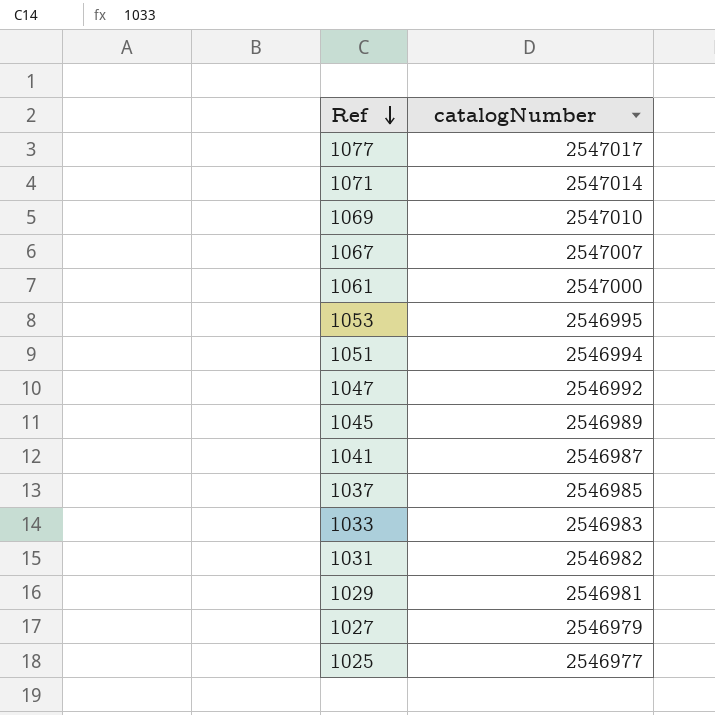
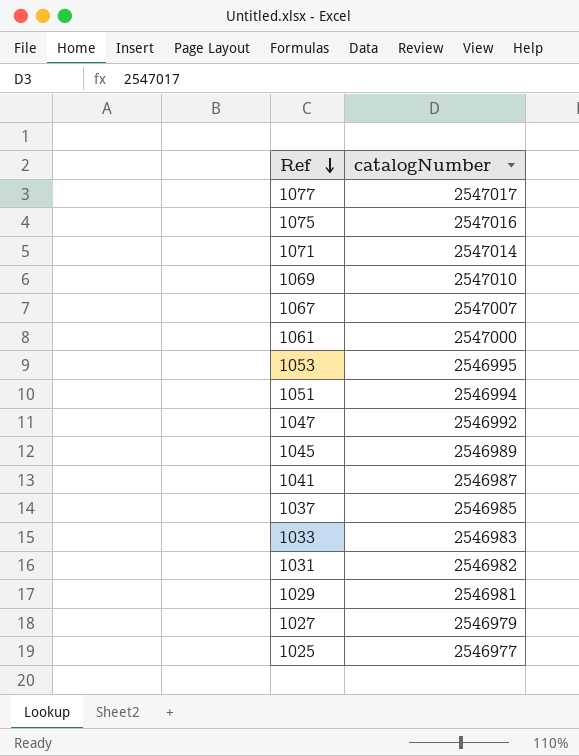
row 1075: none -> 2547016

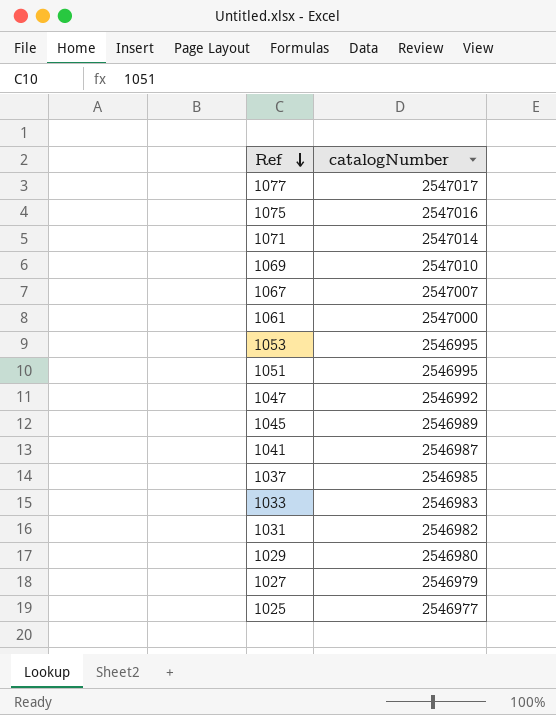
1051 | catalogNumber: 2546994 -> 2546995
1029 | catalogNumber: 2546981 -> 2546980

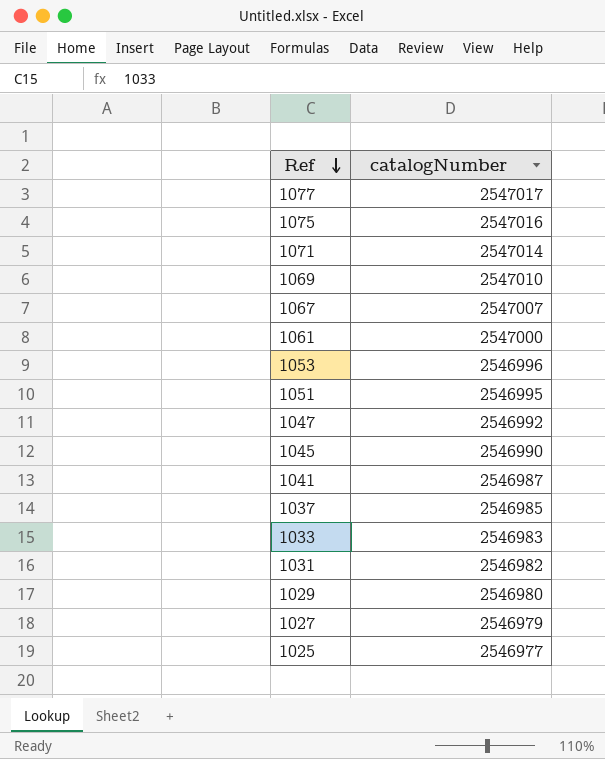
1053 | catalogNumber: 2546995 -> 2546996
1045 | catalogNumber: 2546989 -> 2546990

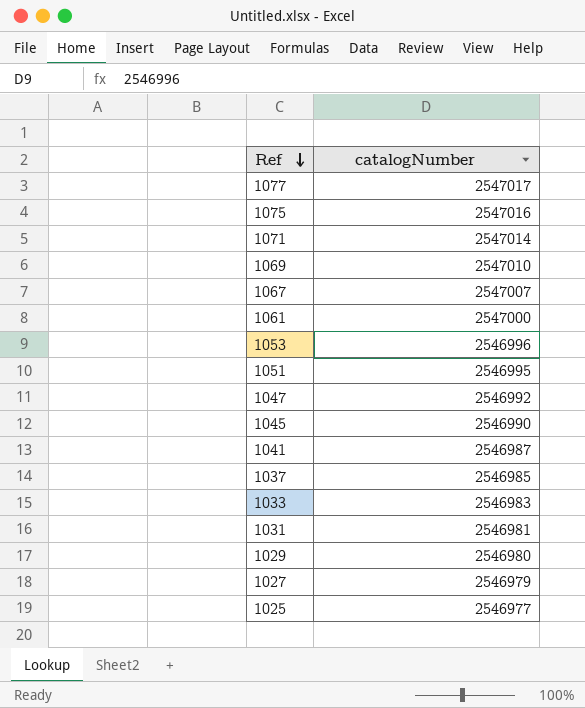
1031 | catalogNumber: 2546982 -> 2546981

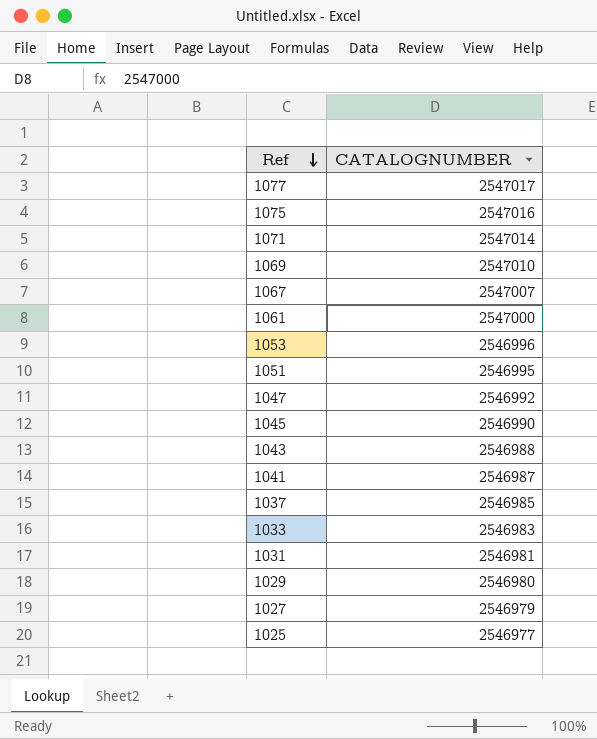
column name: catalogNumber -> CATALOGNUMBER
row 1043: none -> 2546988

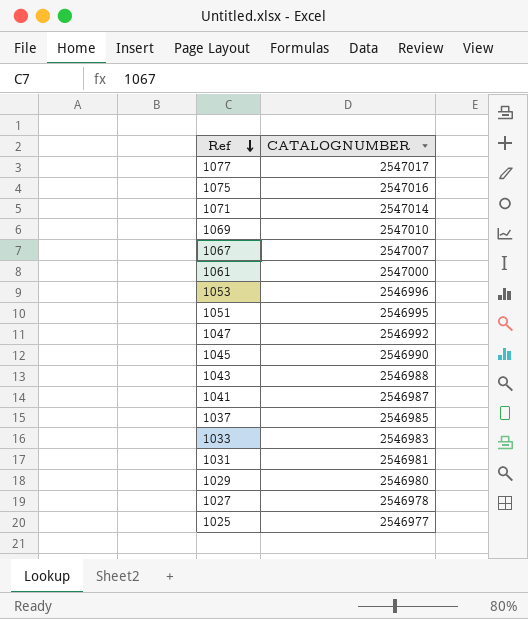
1027 | CATALOGNUMBER: 2546979 -> 2546978

